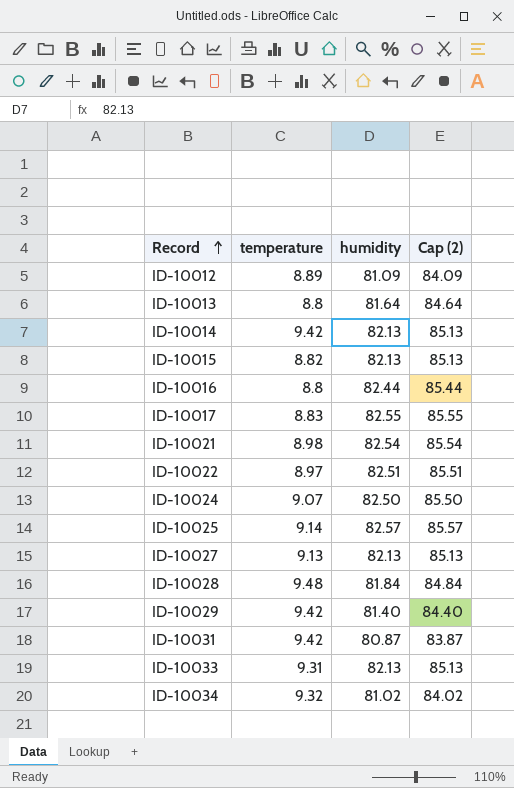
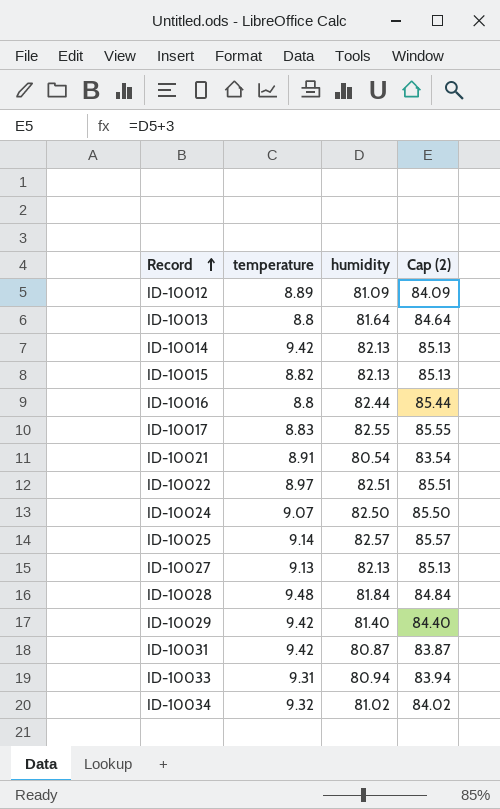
ID-10021 | temperature: 8.98 -> 8.91
ID-10021 | humidity: 82.54 -> 80.54
ID-10021 | Cap (2): 85.54 -> 83.54
ID-10033 | humidity: 82.13 -> 80.94
ID-10033 | Cap (2): 85.13 -> 83.94

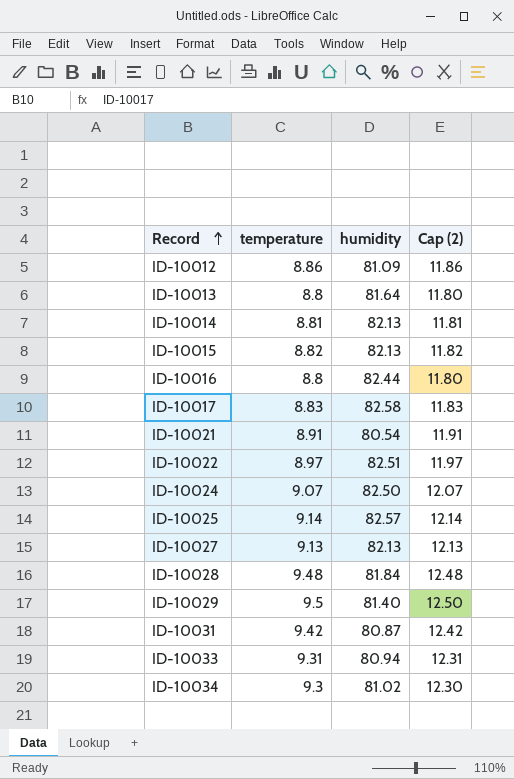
column Cap (2) | formula: [humidity] + 3 -> [temperature] + 3
ID-10012 | temperature: 8.89 -> 8.86
ID-10014 | temperature: 9.42 -> 8.81
ID-10017 | humidity: 82.55 -> 82.58
ID-10029 | temperature: 9.42 -> 9.5
ID-10034 | temperature: 9.32 -> 9.3

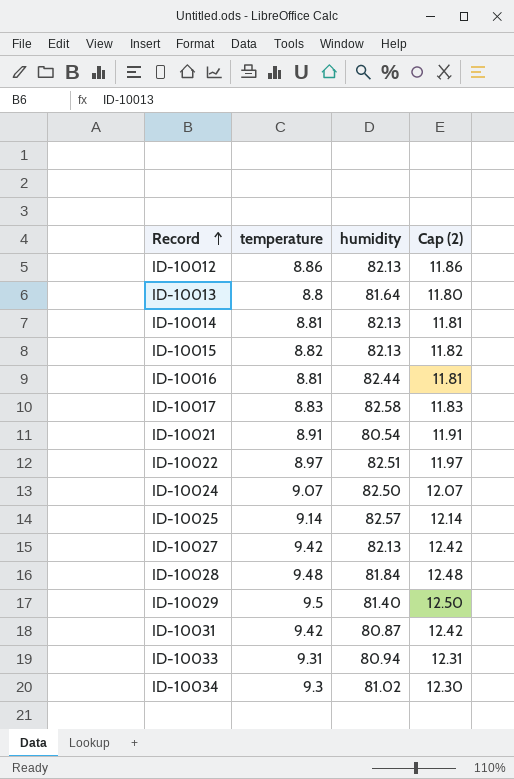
ID-10012 | humidity: 81.09 -> 82.13
ID-10016 | temperature: 8.8 -> 8.81
ID-10016 | Cap (2): 11.80 -> 11.81
ID-10027 | temperature: 9.13 -> 9.42
ID-10027 | Cap (2): 12.13 -> 12.42

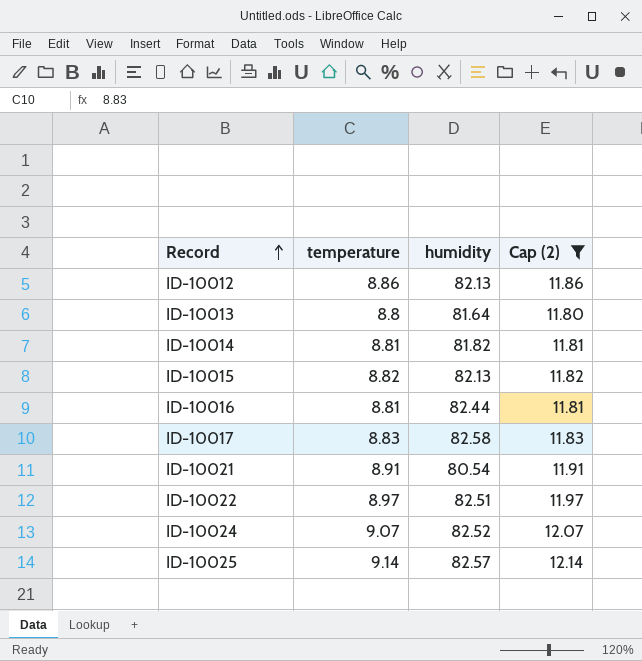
filter: none -> Cap (2) <= 12.14
ID-10014 | humidity: 82.13 -> 81.82
ID-10024 | humidity: 82.50 -> 82.52

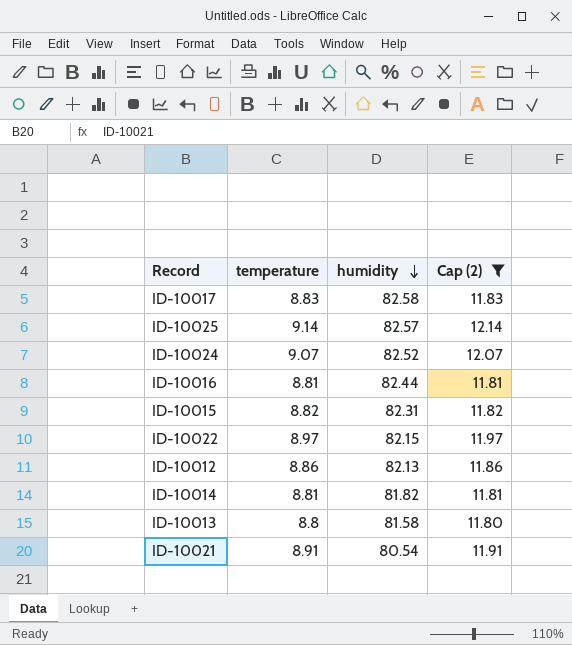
row order: Record ascending -> humidity descending
ID-10015 | humidity: 82.13 -> 82.31
ID-10022 | humidity: 82.51 -> 82.15
ID-10013 | humidity: 81.64 -> 81.58

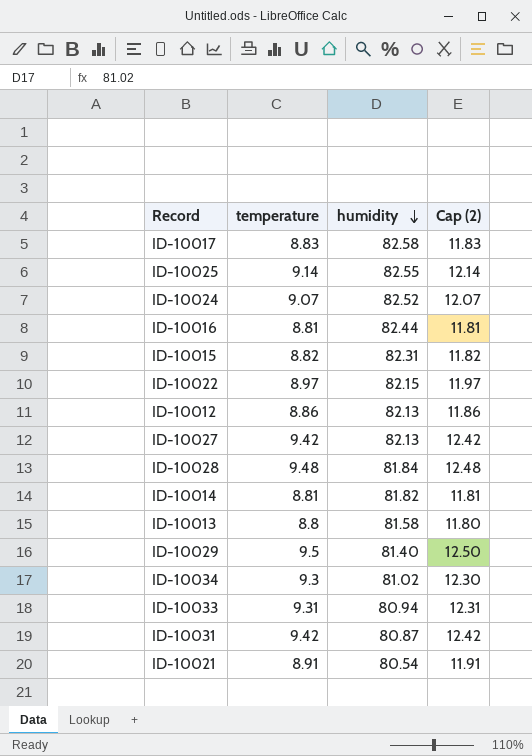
filter: Cap (2) <= 12.14 -> none
ID-10025 | humidity: 82.57 -> 82.55

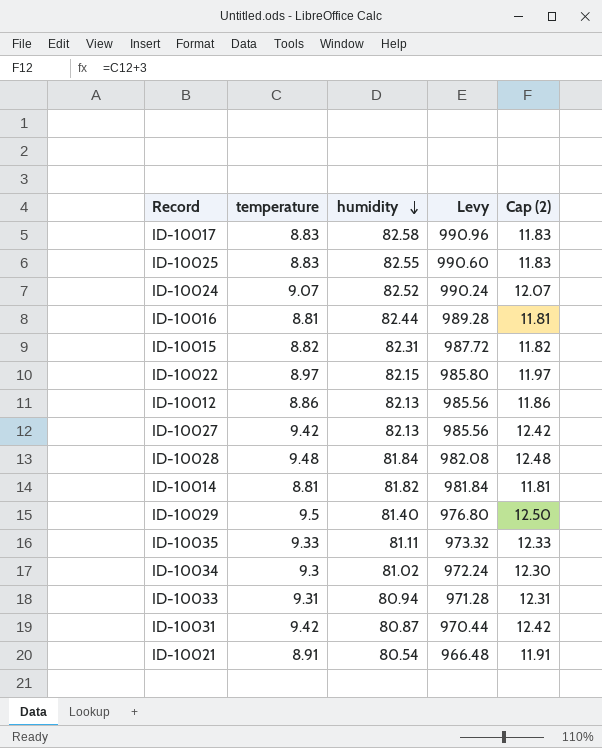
column Levy | formula: none -> [humidity] * 12
row ID-10013: 8.8 | 81.58 | 11.80 -> none
ID-10025 | temperature: 9.14 -> 8.83
ID-10025 | Cap (2): 12.14 -> 11.83
row ID-10035: none -> 9.33 | 81.11 | 973.32 | 12.33

